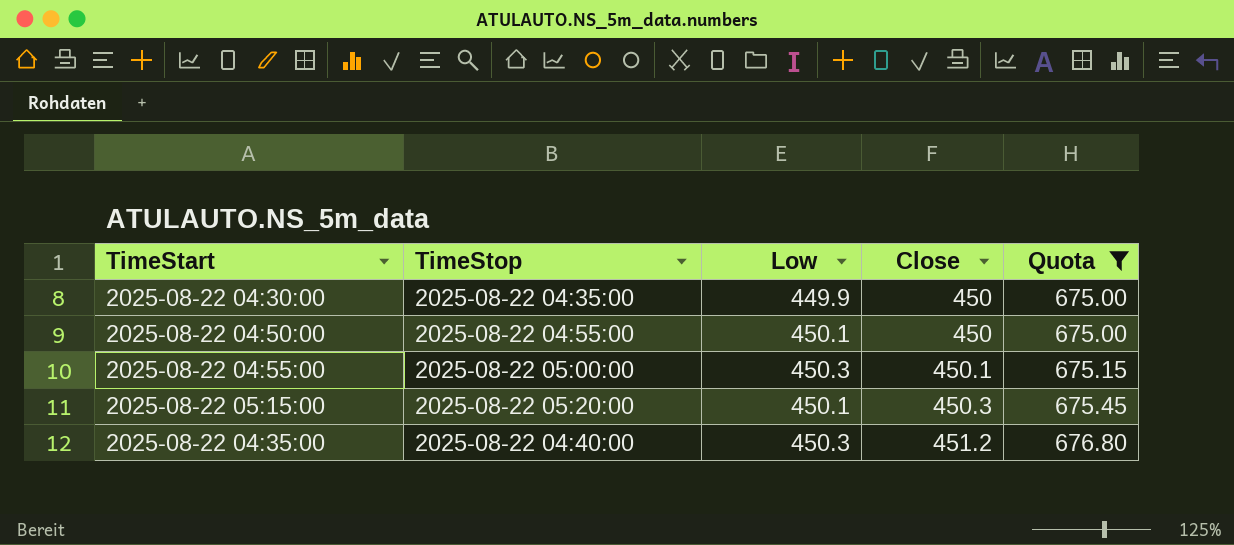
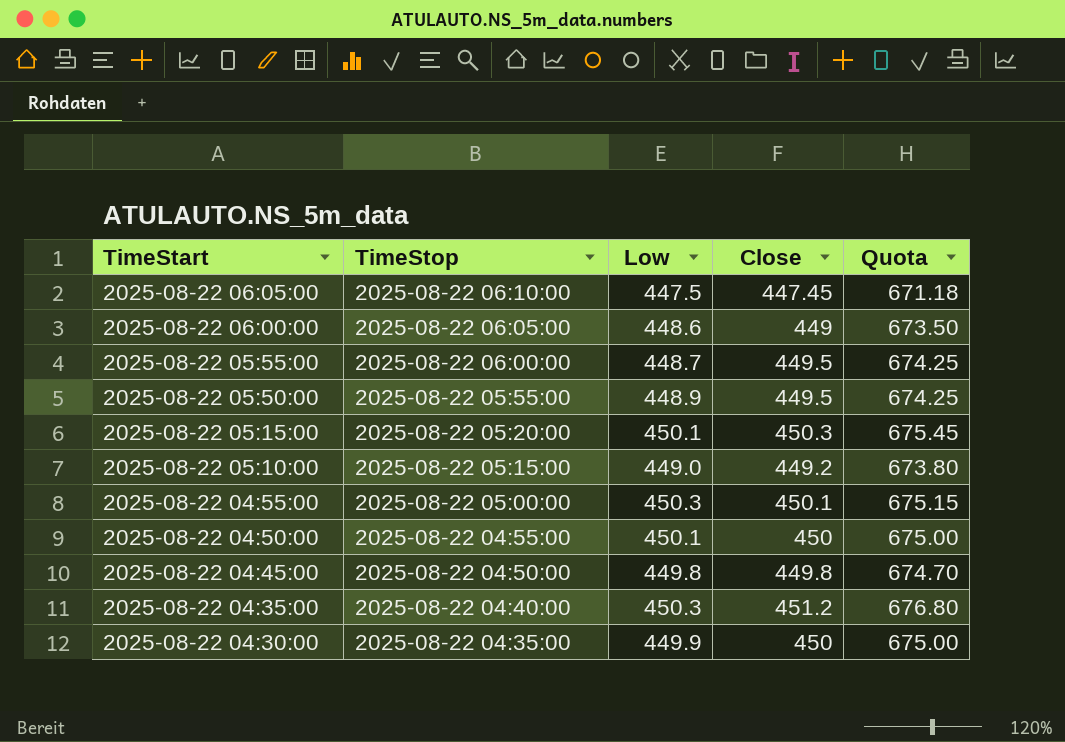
filter: Quota >= 675.00 -> none
row order: Close ascending -> TimeStart descending

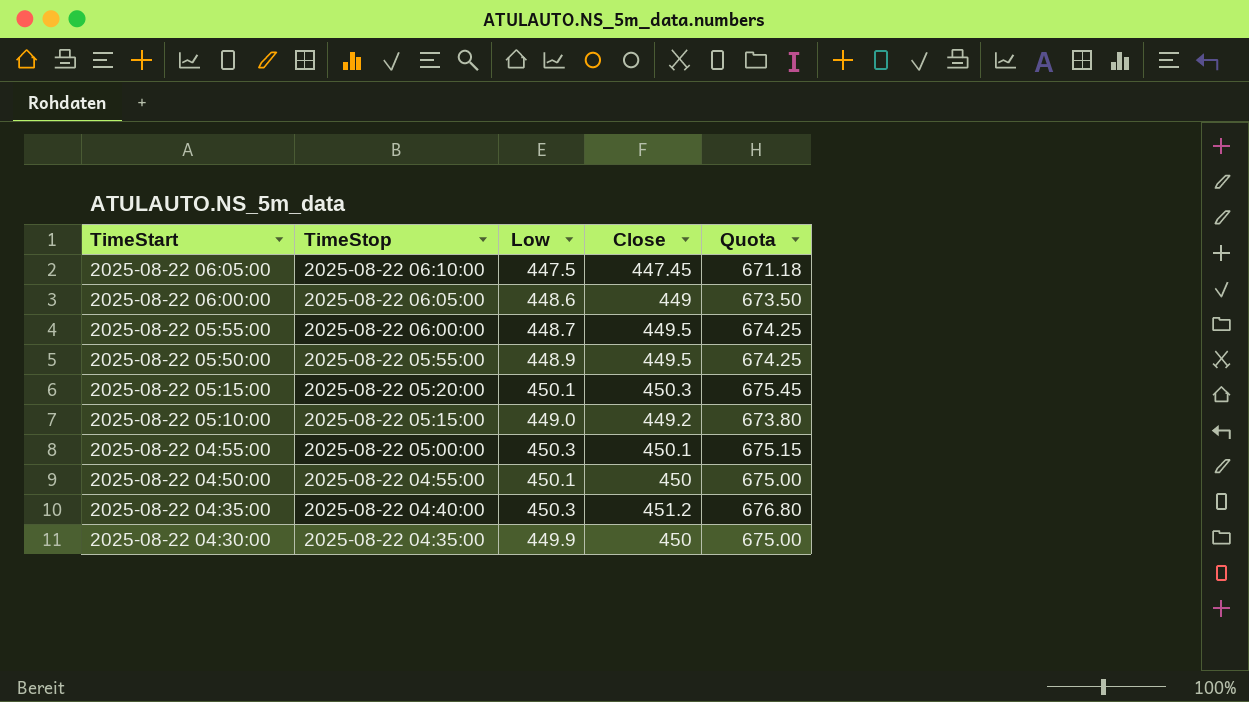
row 2025-08-22 04:45:00: 2025-08-22 04:50:00 | 449.8 | 449.8 | 674.70 -> none

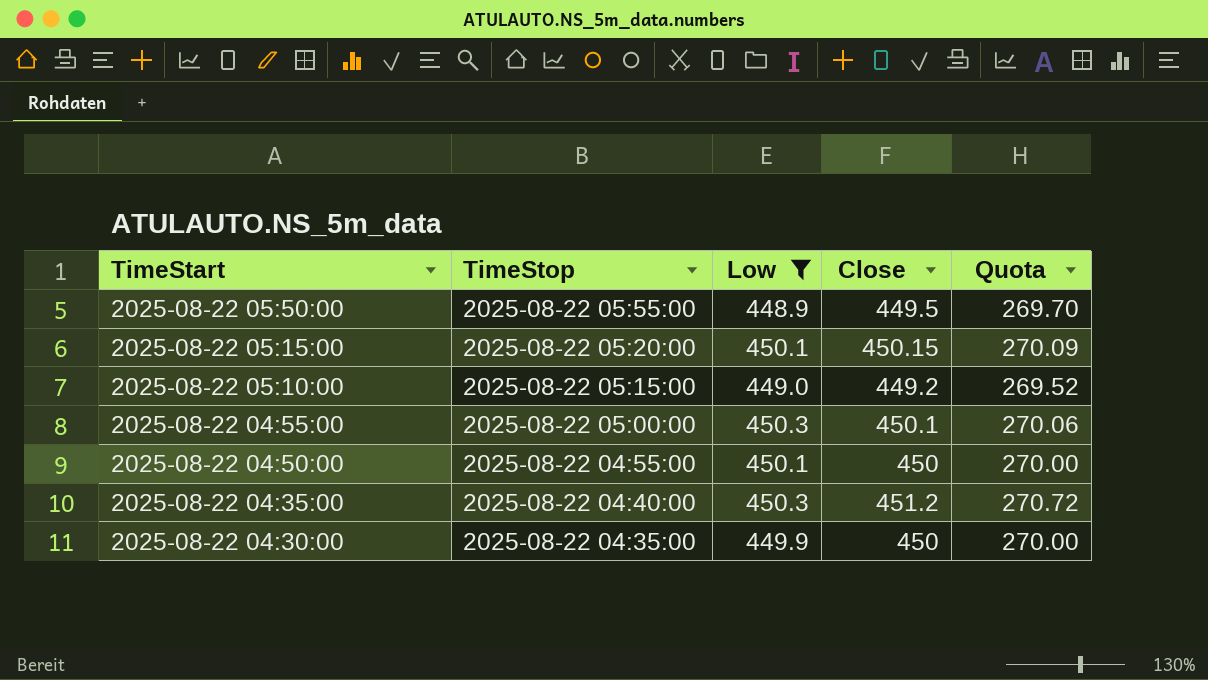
filter: none -> Low >= 448.9
column Quota | formula: [Close] * 1.5 -> [Close] * 0.6
2025-08-22 05:15:00 | Close: 450.3 -> 450.15

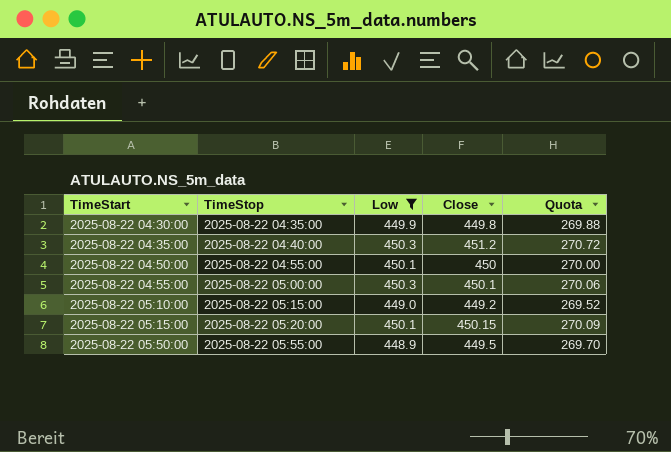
row order: TimeStart descending -> TimeStart ascending
2025-08-22 04:30:00 | Close: 450 -> 449.8
2025-08-22 04:30:00 | Quota: 270.00 -> 269.88

